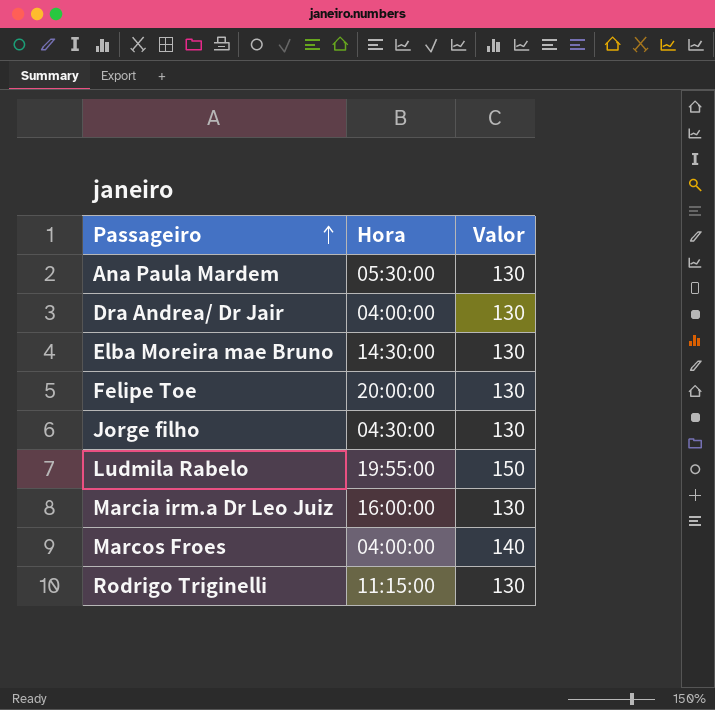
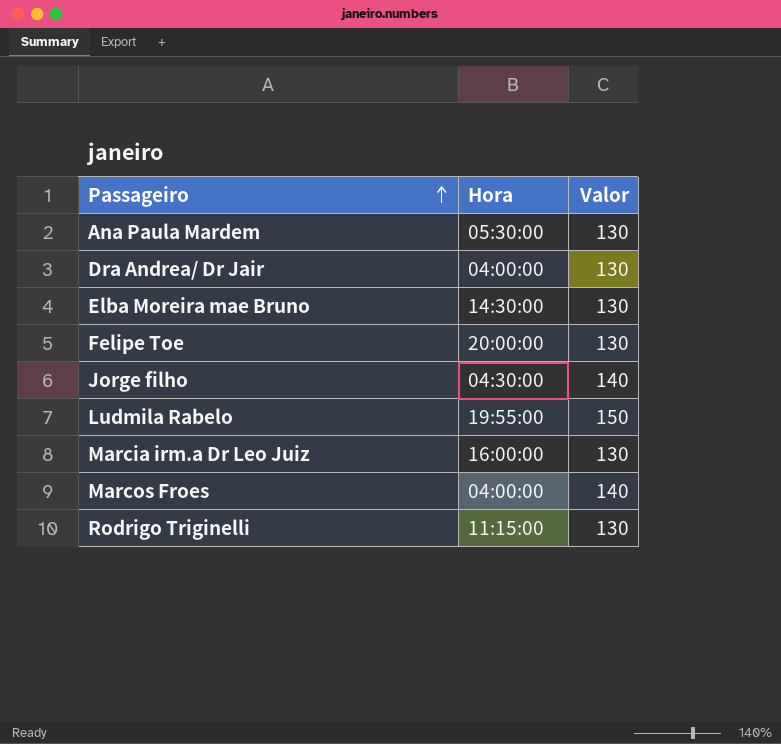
Jorge filho | Valor: 130 -> 140

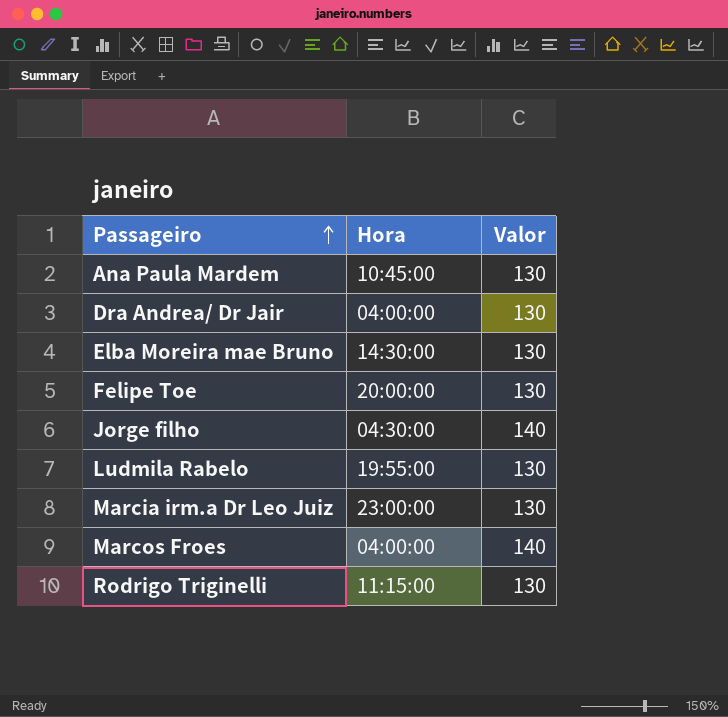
Ana Paula Mardem | Hora: 05:30:00 -> 10:45:00
Ludmila Rabelo | Valor: 150 -> 130
Marcia irm.a Dr Leo Juiz | Hora: 16:00:00 -> 23:00:00

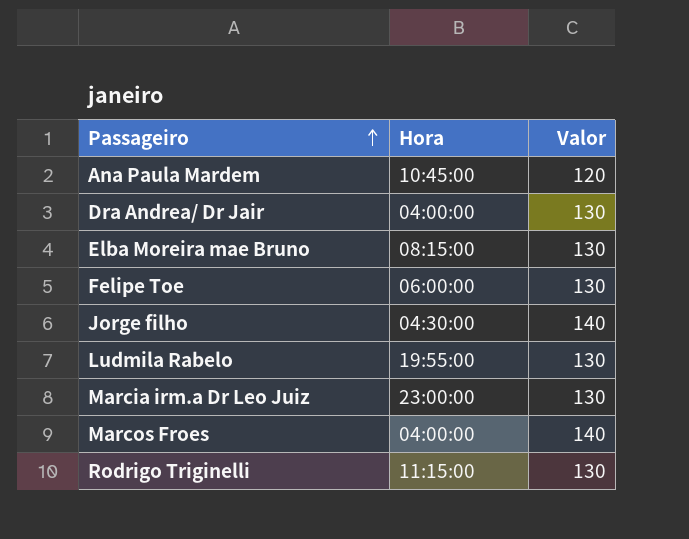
Ana Paula Mardem | Valor: 130 -> 120
Elba Moreira mae Bruno | Hora: 14:30:00 -> 08:15:00
Felipe Toe | Hora: 20:00:00 -> 06:00:00

